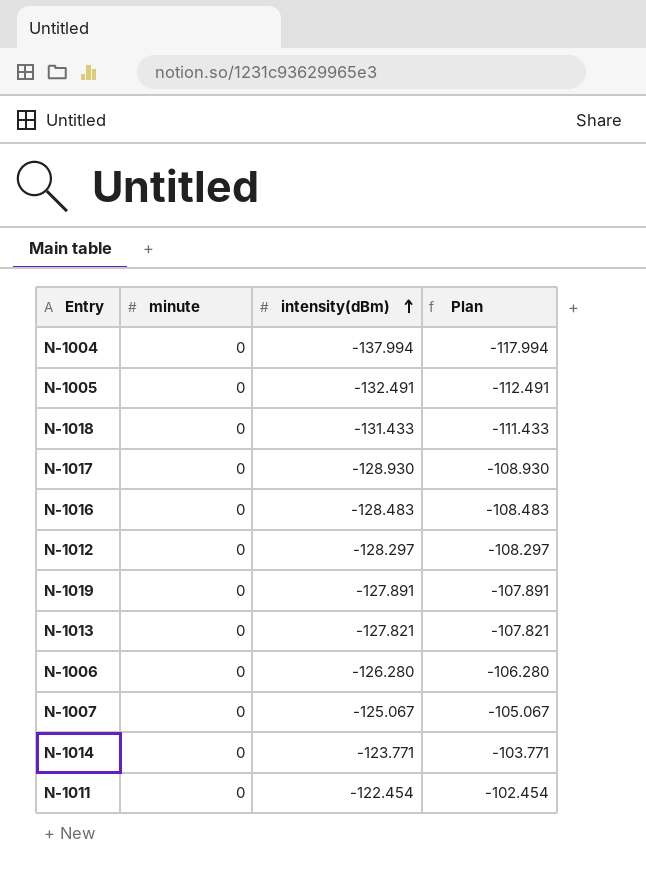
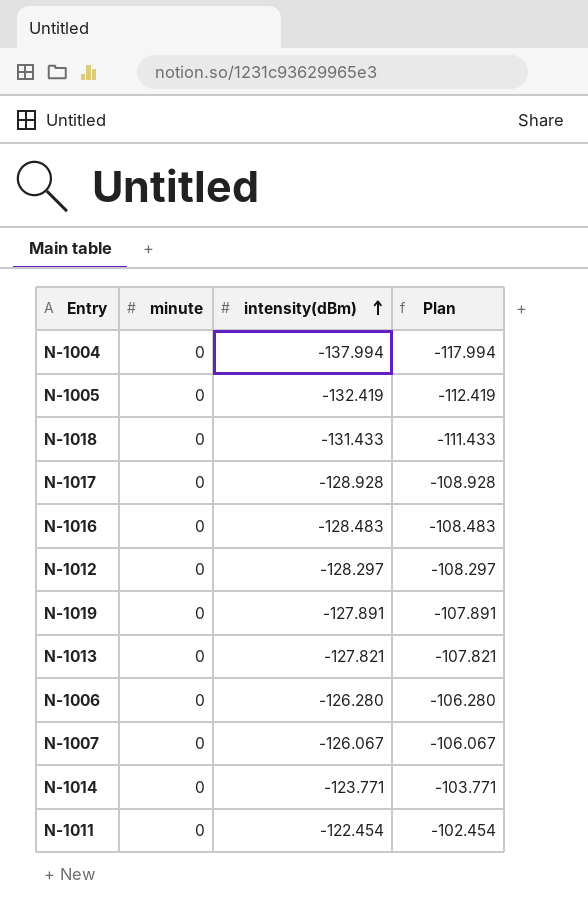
N-1005 | intensity(dBm): -132.491 -> -132.419
N-1005 | Plan: -112.491 -> -112.419
N-1017 | intensity(dBm): -128.930 -> -128.928
N-1017 | Plan: -108.930 -> -108.928
N-1007 | intensity(dBm): -125.067 -> -126.067
N-1007 | Plan: -105.067 -> -106.067

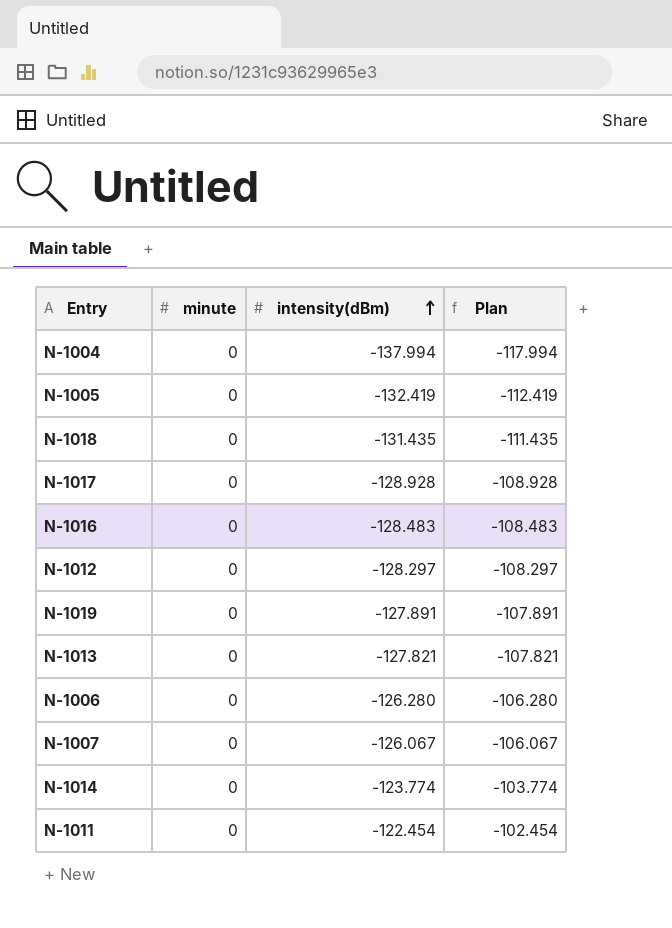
N-1018 | intensity(dBm): -131.433 -> -131.435
N-1018 | Plan: -111.433 -> -111.435
N-1014 | intensity(dBm): -123.771 -> -123.774
N-1014 | Plan: -103.771 -> -103.774

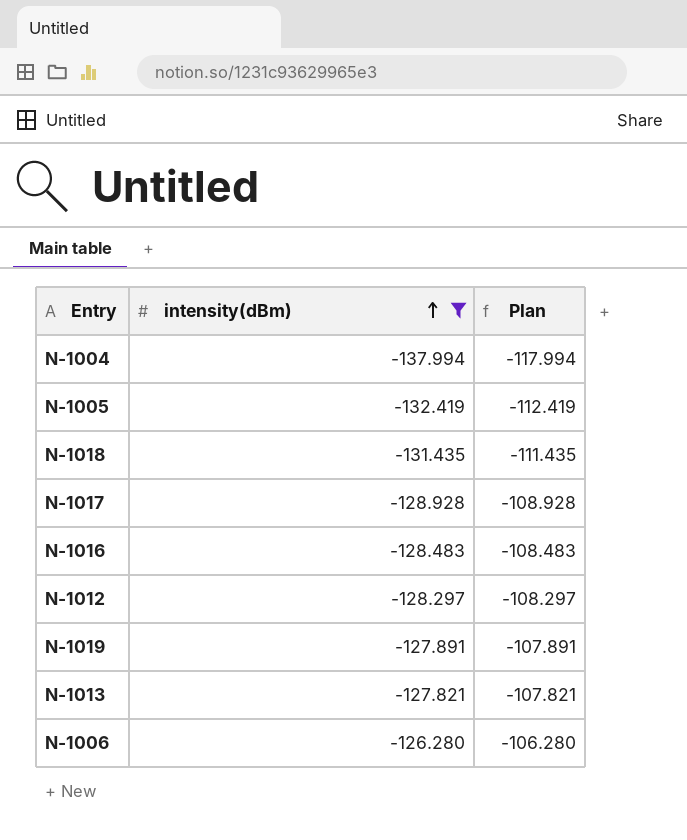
filter: none -> intensity(dBm) <= -126.280
column minute | position: 2 -> none

